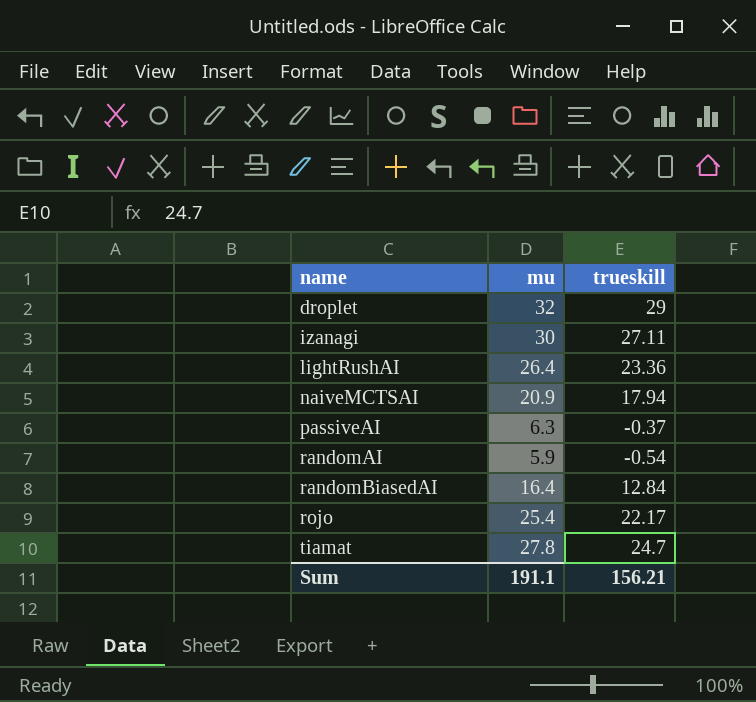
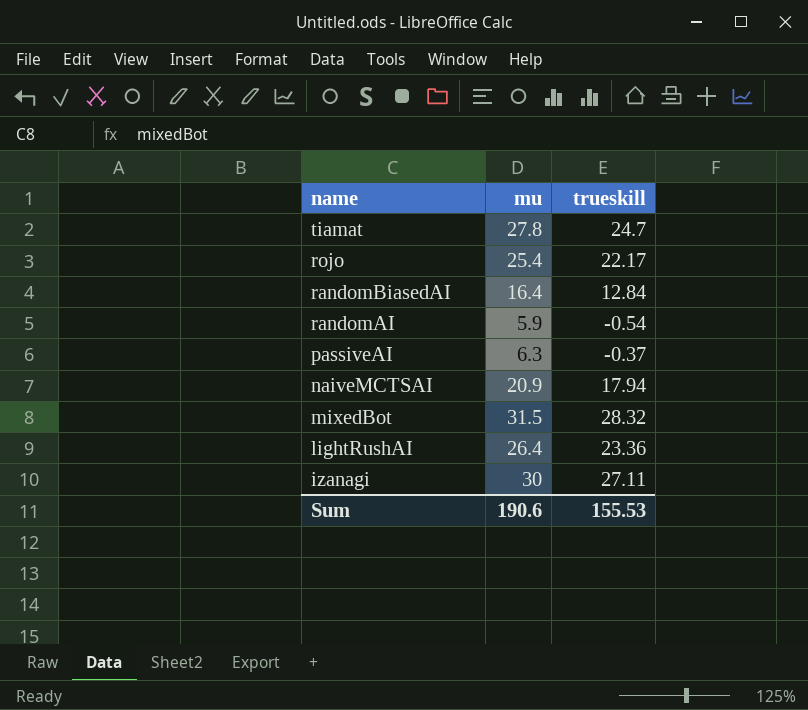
row order: name ascending -> name descending
row droplet: 32 | 29 -> none
row mixedBot: none -> 31.5 | 28.32
Sum | mu: 191.1 -> 190.6
Sum | trueskill: 156.21 -> 155.53

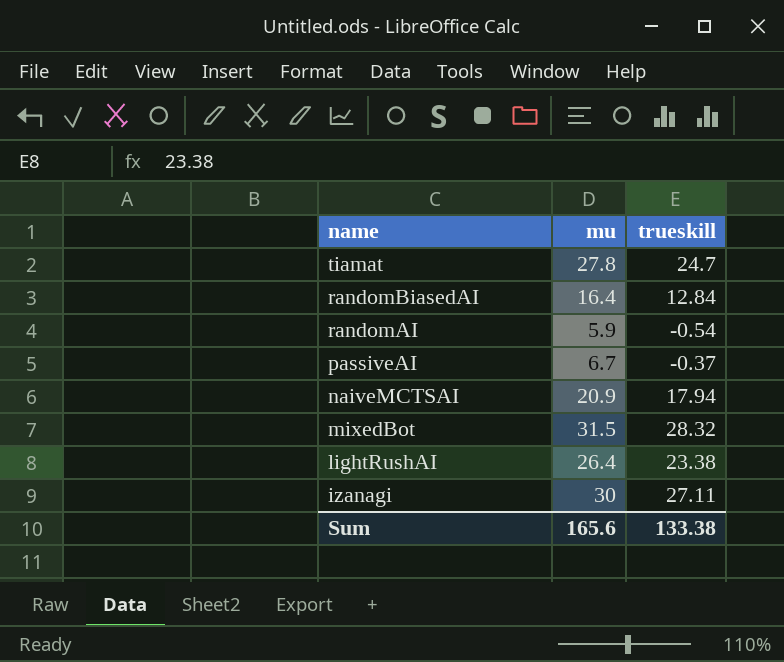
row rojo: 25.4 | 22.17 -> none
passiveAI | mu: 6.3 -> 6.7
lightRushAI | trueskill: 23.36 -> 23.38
Sum | mu: 190.6 -> 165.6
Sum | trueskill: 155.53 -> 133.38

